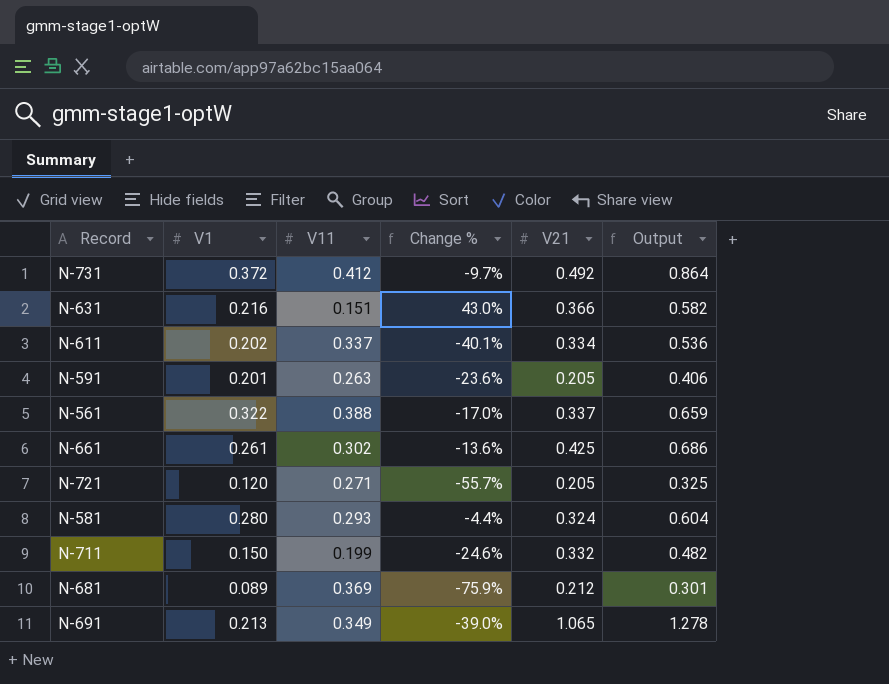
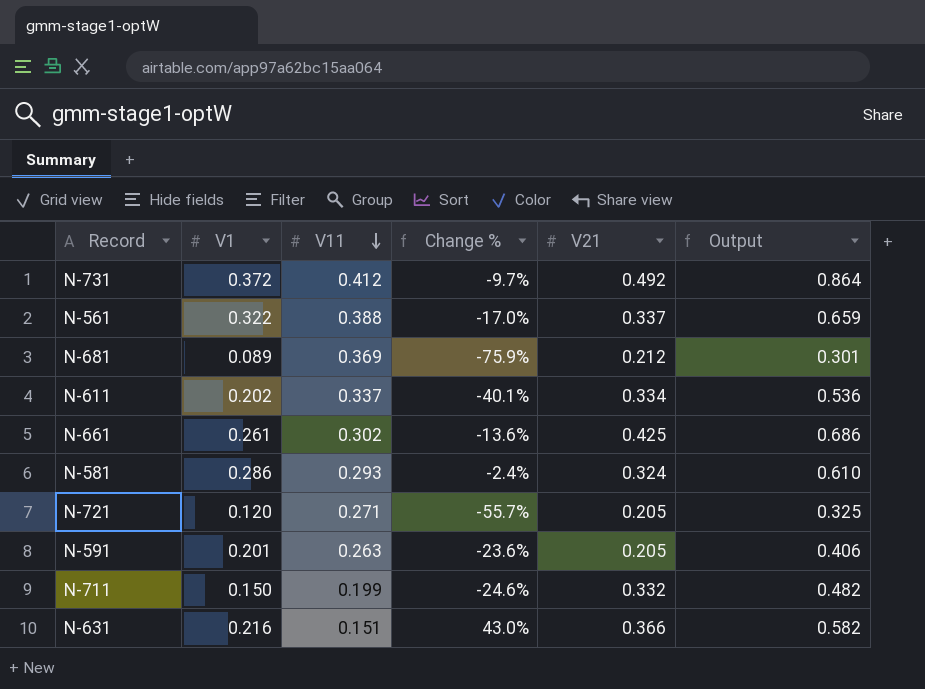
row order: none -> V11 descending
row N-691: 0.213 | 0.349 | -39.0% | 1.065 | 1.278 -> none
N-581 | V1: 0.280 -> 0.286
N-581 | Change %: -4.4% -> -2.4%
N-581 | Output: 0.604 -> 0.610

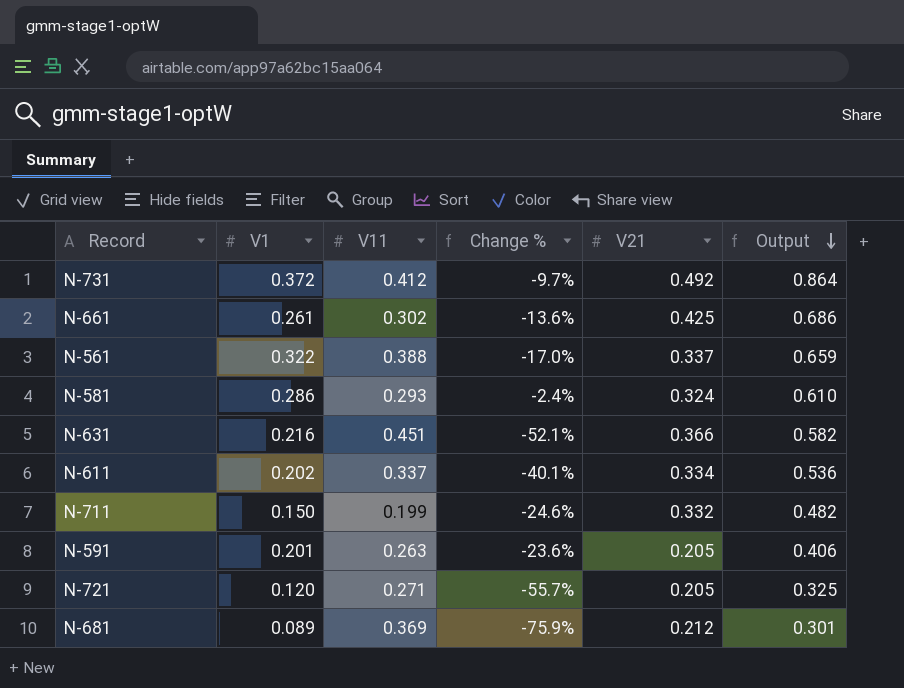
row order: V11 descending -> Output descending
N-631 | V11: 0.151 -> 0.451
N-631 | Change %: 43.0% -> -52.1%

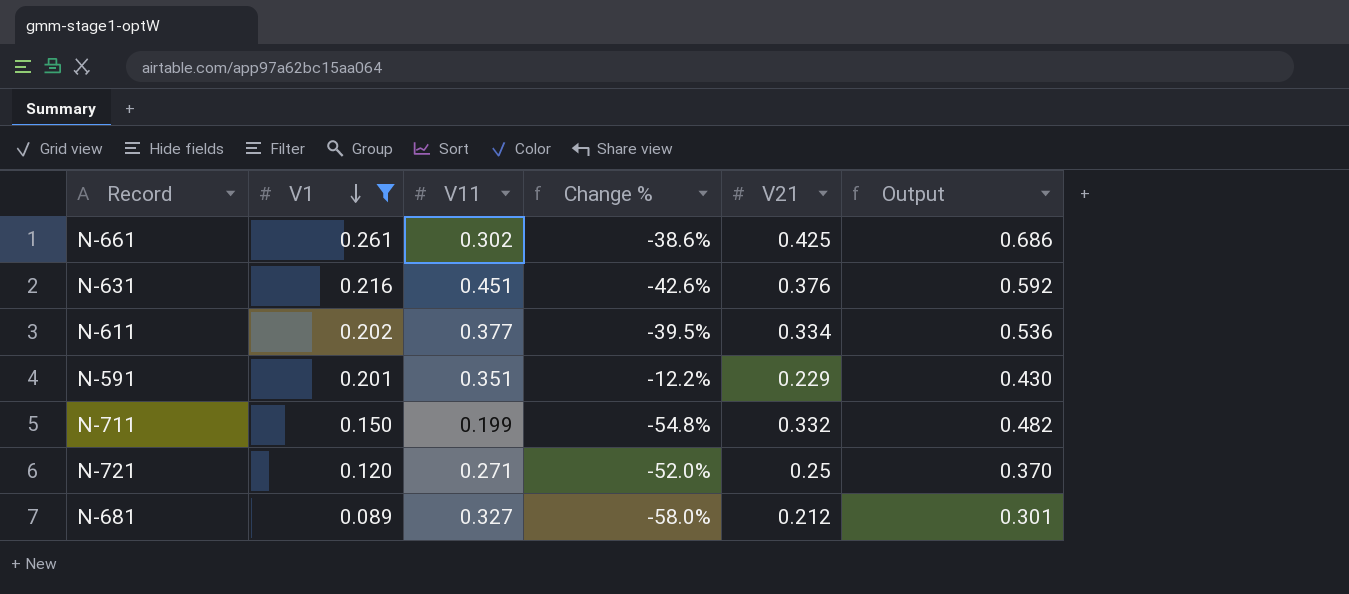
filter: none -> V1 <= 0.261
row order: Output descending -> V1 descending
column Change % | formula: ([V1] - [V11]) / [V11] -> ([V1] - [V21]) / [V21]
N-631 | V21: 0.366 -> 0.376
N-631 | Output: 0.582 -> 0.592
N-611 | V11: 0.337 -> 0.377
N-591 | V11: 0.263 -> 0.351
N-591 | V21: 0.205 -> 0.229
N-591 | Output: 0.406 -> 0.430
N-721 | V21: 0.205 -> 0.25
N-721 | Output: 0.325 -> 0.370
N-681 | V11: 0.369 -> 0.327

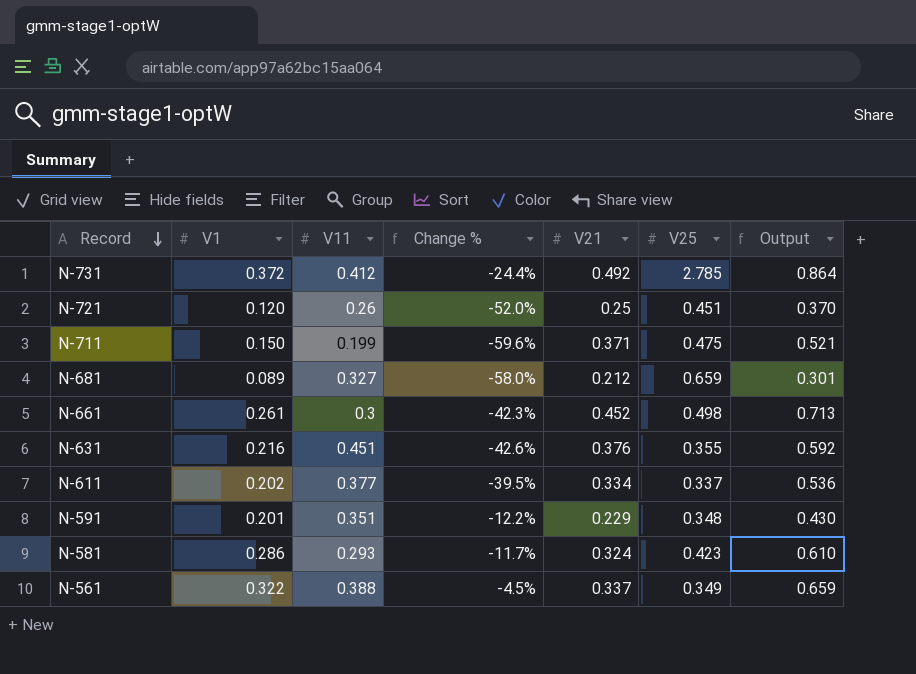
filter: V1 <= 0.261 -> none
row order: V1 descending -> Record descending
column V25 | position: none -> 6
N-721 | V11: 0.271 -> 0.26
N-711 | Change %: -54.8% -> -59.6%
N-711 | V21: 0.332 -> 0.371
N-711 | Output: 0.482 -> 0.521
N-661 | V11: 0.302 -> 0.3
N-661 | Change %: -38.6% -> -42.3%
N-661 | V21: 0.425 -> 0.452
N-661 | Output: 0.686 -> 0.713

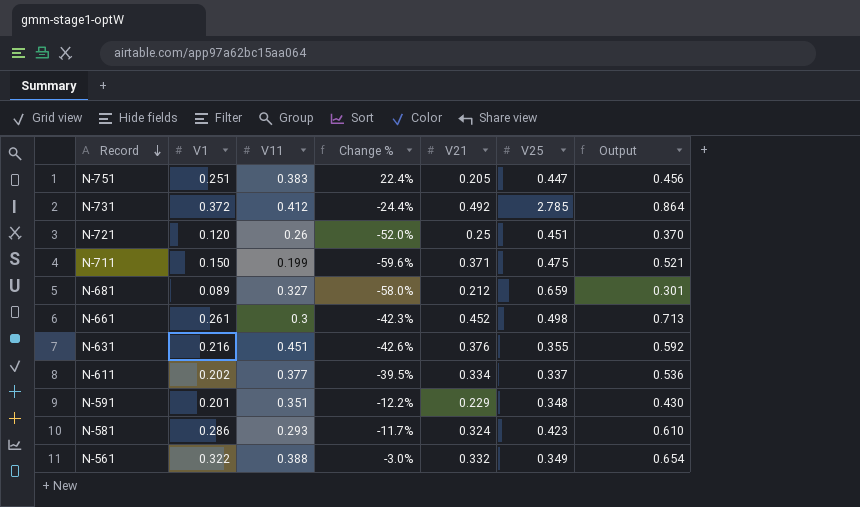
row N-751: none -> 0.251 | 0.383 | 22.4% | 0.205 | 0.447 | 0.456
N-561 | Change %: -4.5% -> -3.0%
N-561 | V21: 0.337 -> 0.332
N-561 | Output: 0.659 -> 0.654

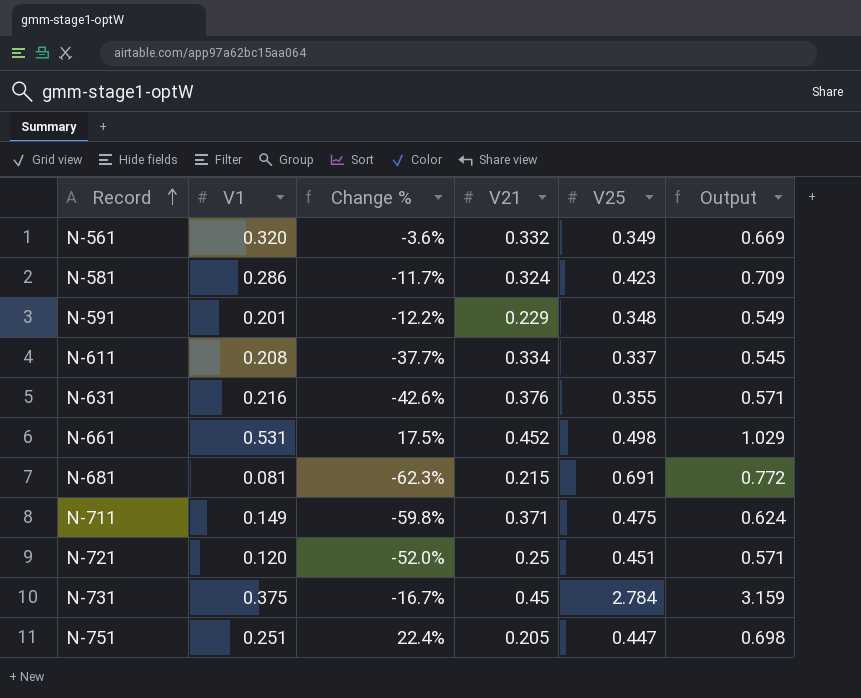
row order: Record descending -> Record ascending
column V11 | position: 3 -> none
column Output | formula: [V1] + [V21] -> [V1] + [V25]
N-561 | V1: 0.322 -> 0.320
N-561 | Change %: -3.0% -> -3.6%
N-611 | V1: 0.202 -> 0.208
N-611 | Change %: -39.5% -> -37.7%
N-661 | V1: 0.261 -> 0.531
N-661 | Change %: -42.3% -> 17.5%
N-681 | V1: 0.089 -> 0.081
N-681 | Change %: -58.0% -> -62.3%
N-681 | V21: 0.212 -> 0.215
N-681 | V25: 0.659 -> 0.691
N-711 | V1: 0.150 -> 0.149
N-711 | Change %: -59.6% -> -59.8%
N-731 | V1: 0.372 -> 0.375
N-731 | Change %: -24.4% -> -16.7%
N-731 | V21: 0.492 -> 0.45
N-731 | V25: 2.785 -> 2.784

